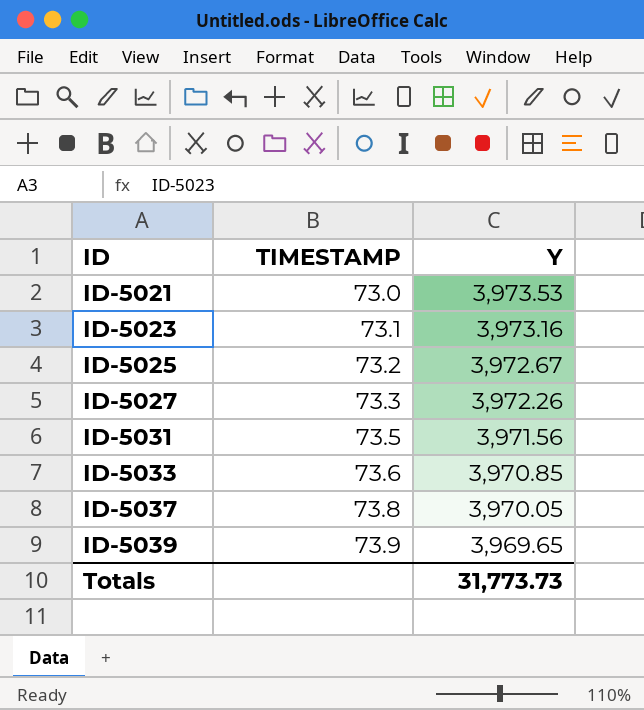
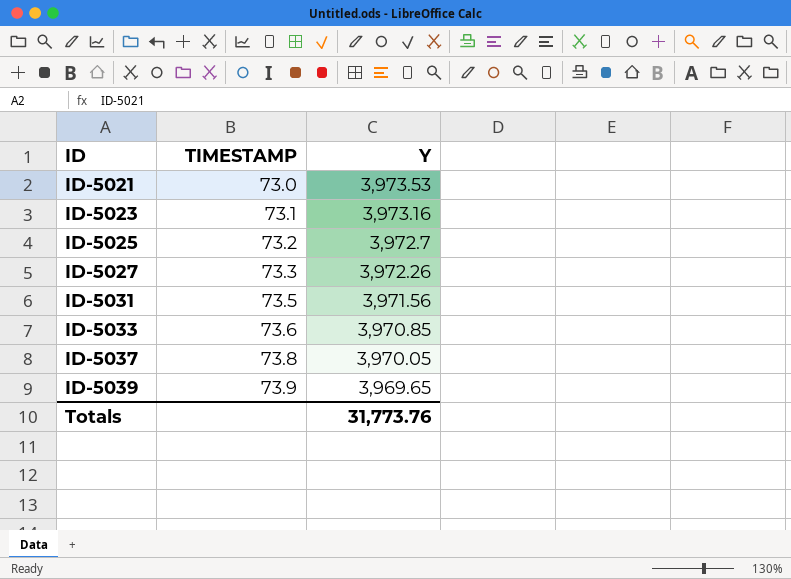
ID-5025 | Y: 3,972.67 -> 3,972.7
Totals | Y: 31,773.73 -> 31,773.76

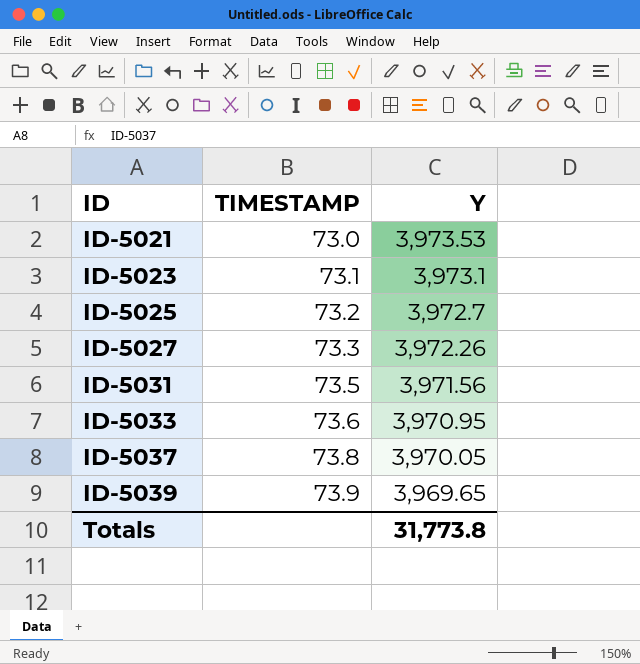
ID-5023 | Y: 3,973.16 -> 3,973.1
ID-5033 | Y: 3,970.85 -> 3,970.95
Totals | Y: 31,773.76 -> 31,773.8

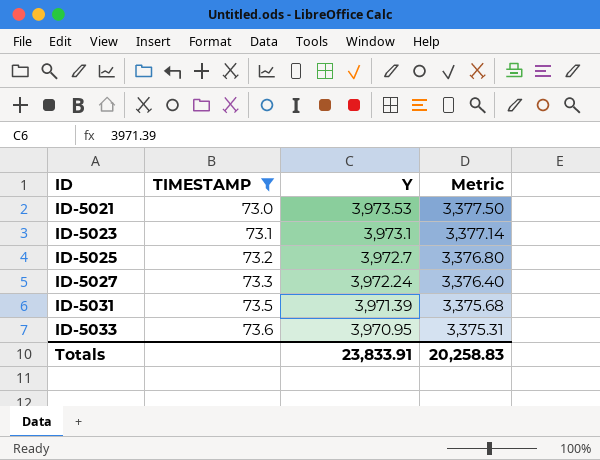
filter: none -> TIMESTAMP <= 73.6
column Metric | formula: none -> [Y] * 0.85
ID-5027 | Y: 3,972.26 -> 3,972.24
ID-5031 | Y: 3,971.56 -> 3,971.39
Totals | Y: 31,773.8 -> 23,833.91

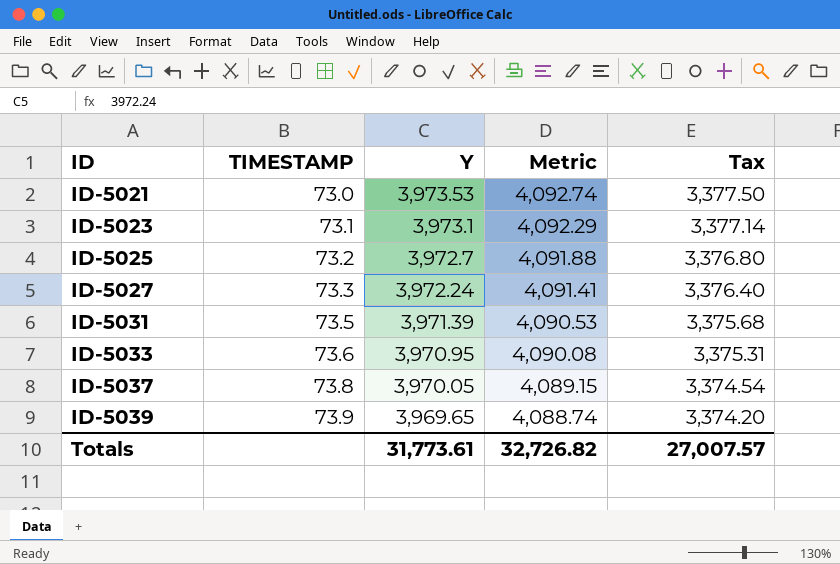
filter: TIMESTAMP <= 73.6 -> none
column Metric | formula: [Y] * 0.85 -> [Y] * 1.03
column Tax | formula: none -> [Y] * 0.85
Totals | Y: 23,833.91 -> 31,773.61
Totals | Metric: 20,258.83 -> 32,726.82

